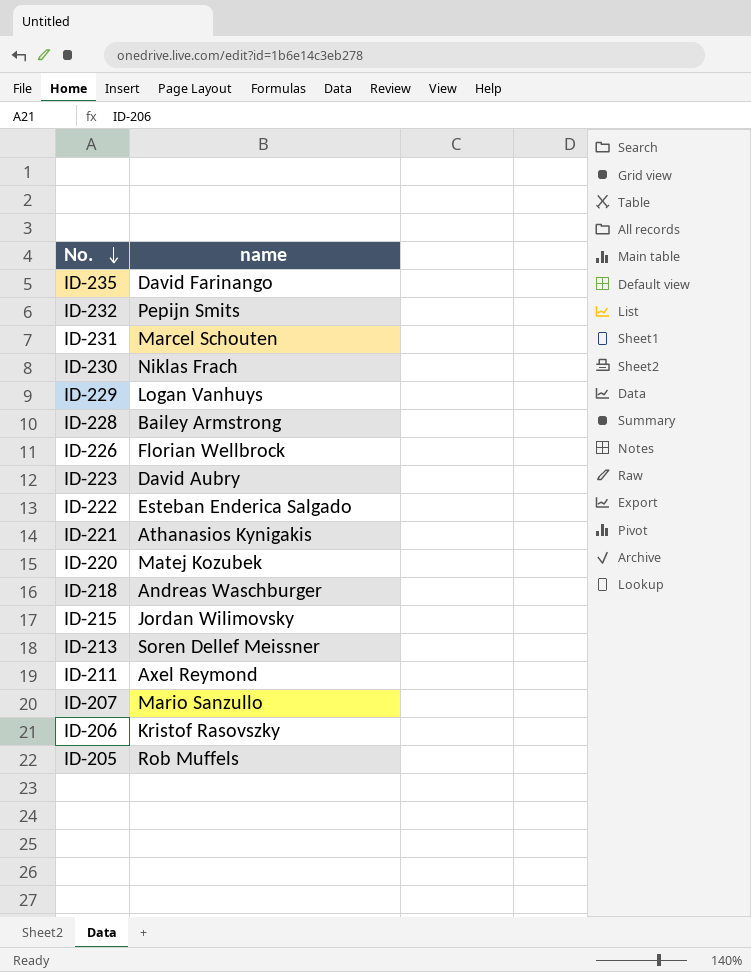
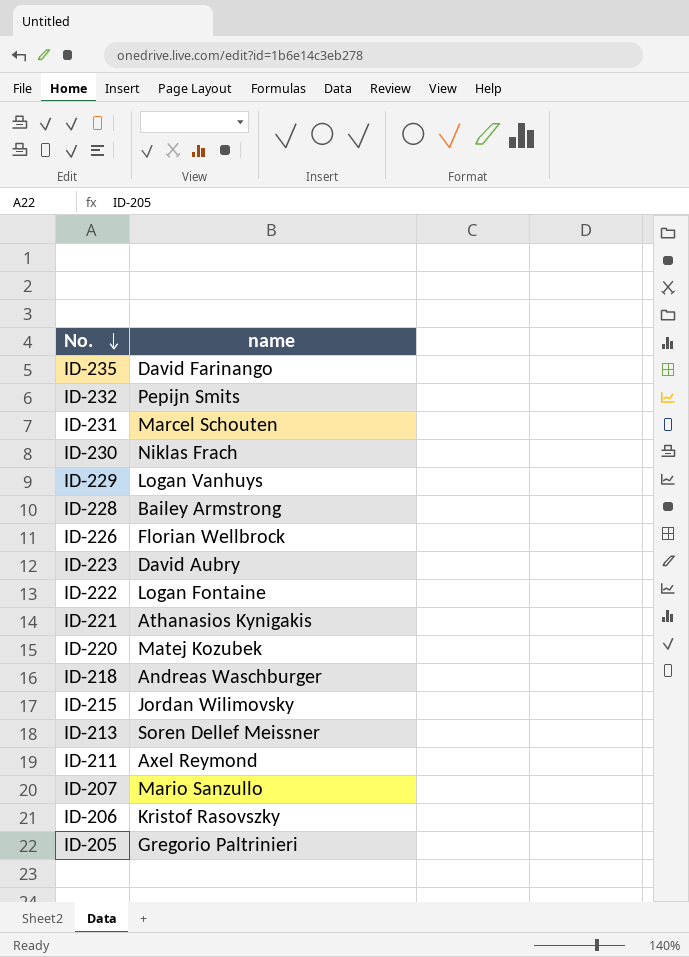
ID-222 | name: Esteban Enderica Salgado -> Logan Fontaine
ID-205 | name: Rob Muffels -> Gregorio Paltrinieri

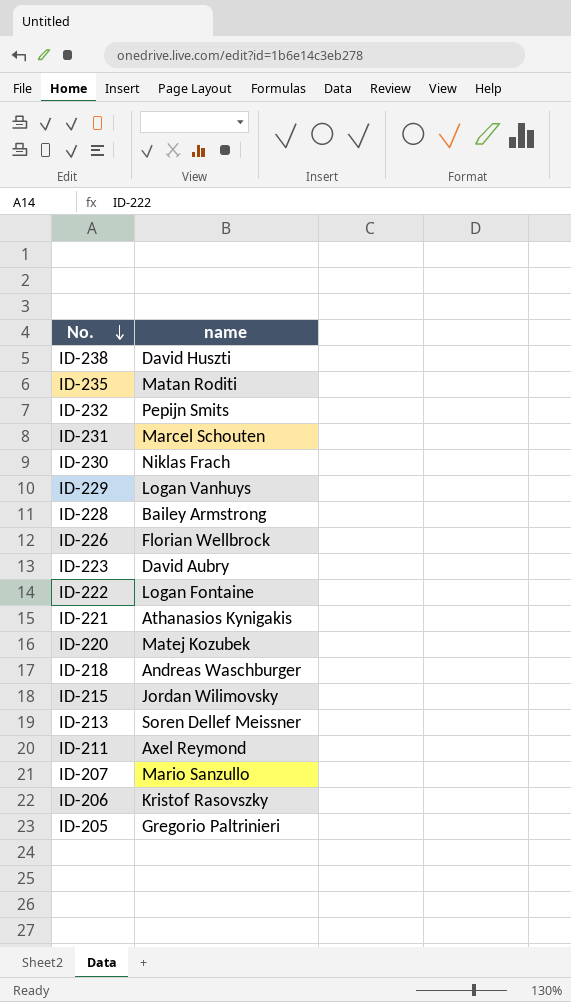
row ID-238: none -> David Huszti
ID-235 | name: David Farinango -> Matan Roditi

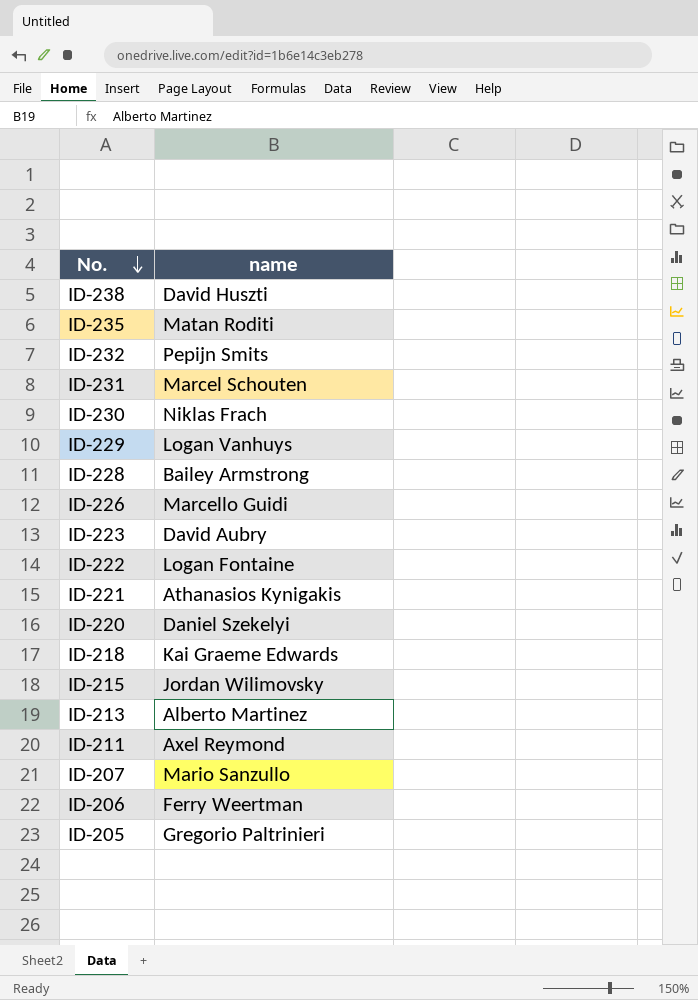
ID-226 | name: Florian Wellbrock -> Marcello Guidi
ID-220 | name: Matej Kozubek -> Daniel Szekelyi
ID-218 | name: Andreas Waschburger -> Kai Graeme Edwards
ID-213 | name: Soren Dellef Meissner -> Alberto Martinez
ID-206 | name: Kristof Rasovszky -> Ferry Weertman

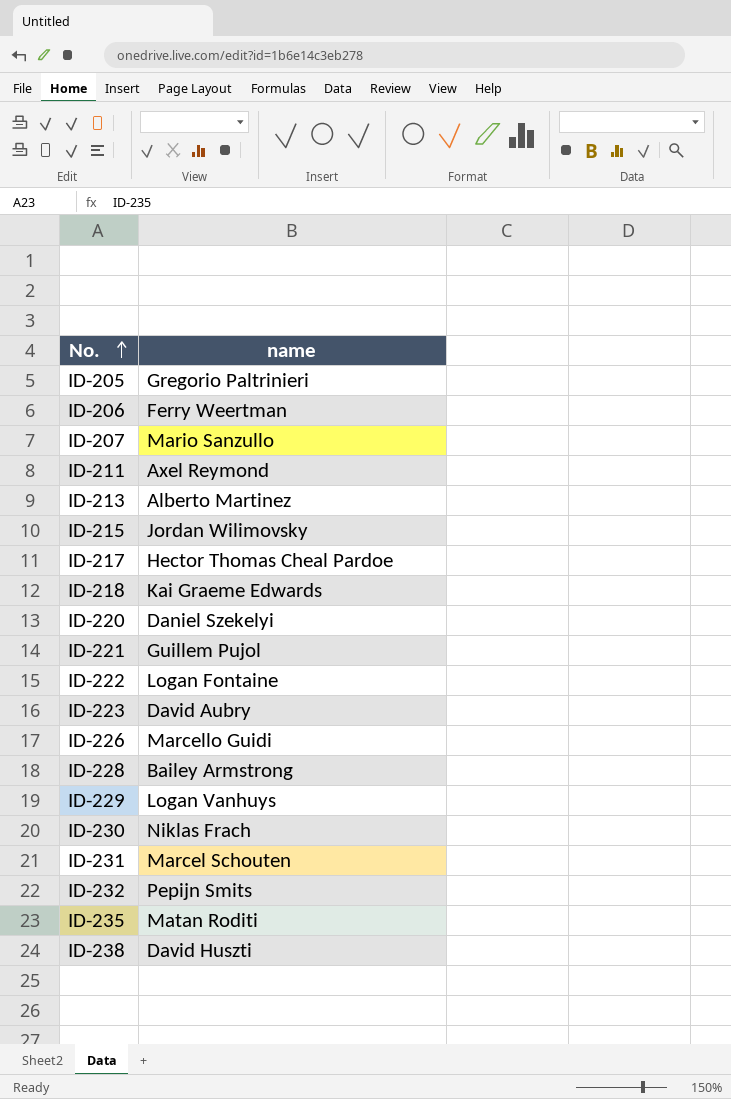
row order: No. descending -> No. ascending
row ID-217: none -> Hector Thomas Cheal Pardoe
ID-221 | name: Athanasios Kynigakis -> Guillem Pujol

